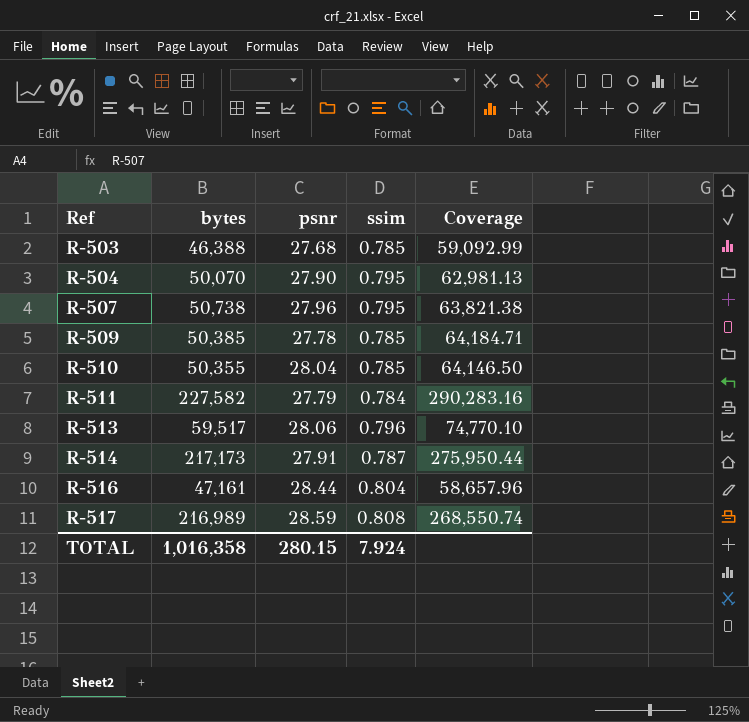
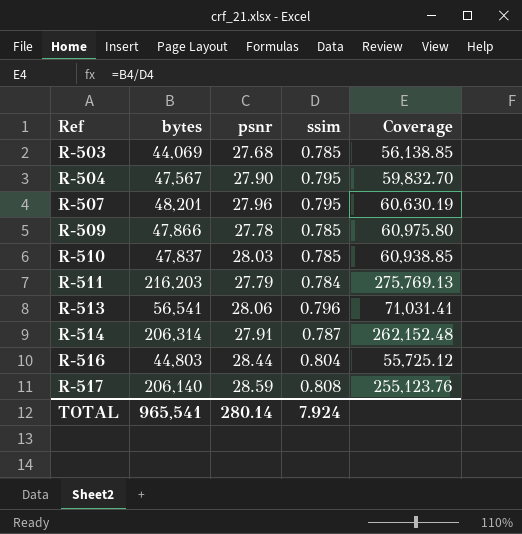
R-503 | bytes: 46,388 -> 44,069
R-503 | Coverage: 59,092.99 -> 56,138.85
R-504 | bytes: 50,070 -> 47,567
R-504 | Coverage: 62,981.13 -> 59,832.70
R-507 | bytes: 50,738 -> 48,201
R-507 | Coverage: 63,821.38 -> 60,630.19
R-509 | bytes: 50,385 -> 47,866
R-509 | Coverage: 64,184.71 -> 60,975.80
R-510 | bytes: 50,355 -> 47,837
R-510 | psnr: 28.04 -> 28.03
R-510 | Coverage: 64,146.50 -> 60,938.85
R-511 | bytes: 227,582 -> 216,203
R-511 | Coverage: 290,283.16 -> 275,769.13
R-513 | bytes: 59,517 -> 56,541
R-513 | Coverage: 74,770.10 -> 71,031.41
R-514 | bytes: 217,173 -> 206,314
R-514 | Coverage: 275,950.44 -> 262,152.48
R-516 | bytes: 47,161 -> 44,803
R-516 | Coverage: 58,657.96 -> 55,725.12
R-517 | bytes: 216,989 -> 206,140
R-517 | Coverage: 268,550.74 -> 255,123.76
TOTAL | bytes: 1,016,358 -> 965,541
TOTAL | psnr: 280.15 -> 280.14

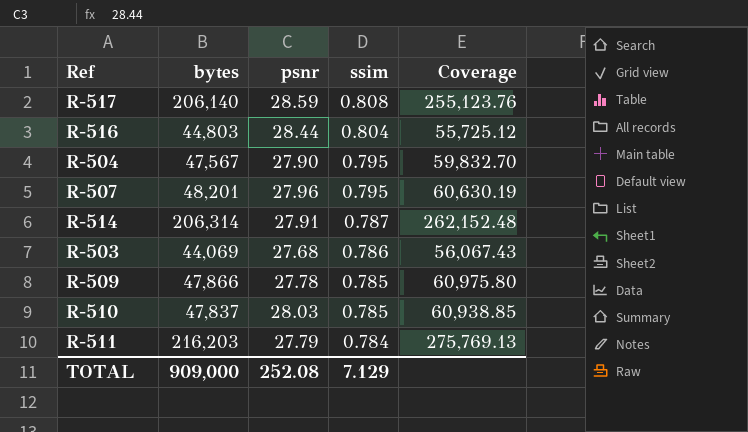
row order: Ref ascending -> ssim descending
row R-513: 56,541 | 28.06 | 0.796 | 71,031.41 -> none
R-503 | ssim: 0.785 -> 0.786
R-503 | Coverage: 56,138.85 -> 56,067.43
TOTAL | bytes: 965,541 -> 909,000
TOTAL | psnr: 280.14 -> 252.08
TOTAL | ssim: 7.924 -> 7.129

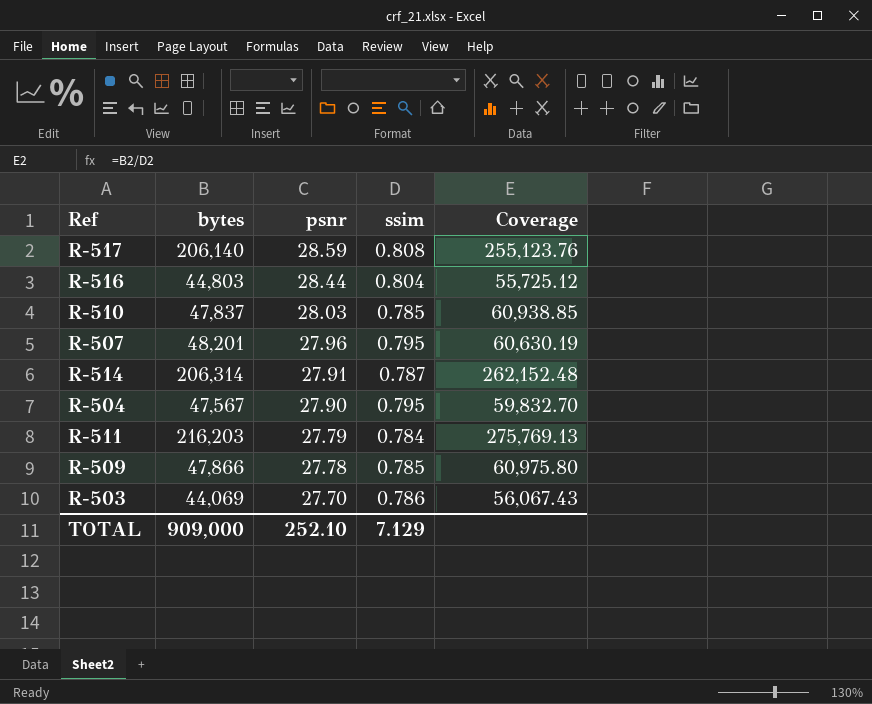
row order: ssim descending -> psnr descending
R-503 | psnr: 27.68 -> 27.70
TOTAL | psnr: 252.08 -> 252.10

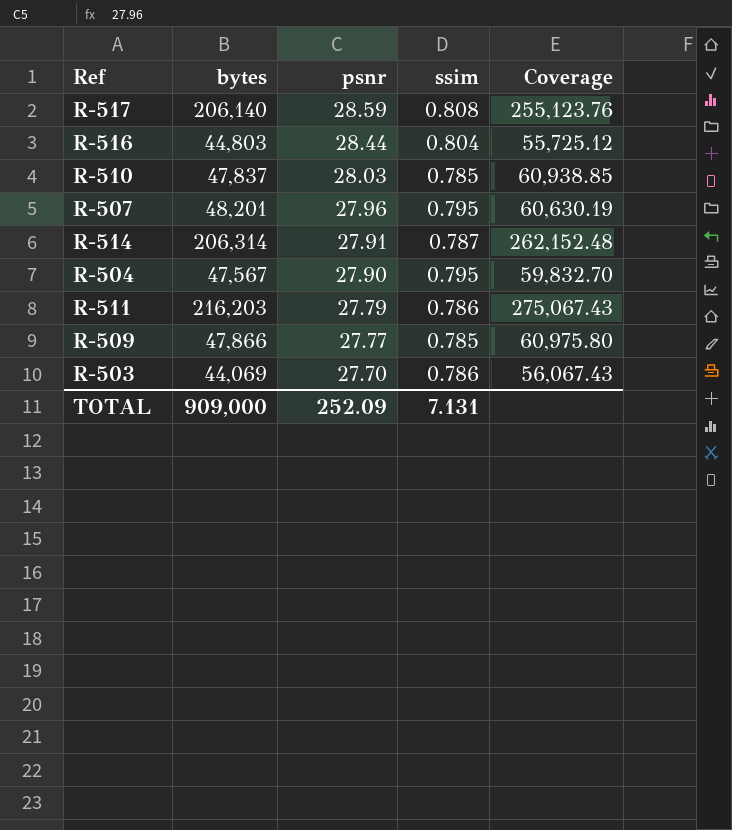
R-511 | ssim: 0.784 -> 0.786
R-511 | Coverage: 275,769.13 -> 275,067.43
R-509 | psnr: 27.78 -> 27.77
TOTAL | psnr: 252.10 -> 252.09
TOTAL | ssim: 7.129 -> 7.131

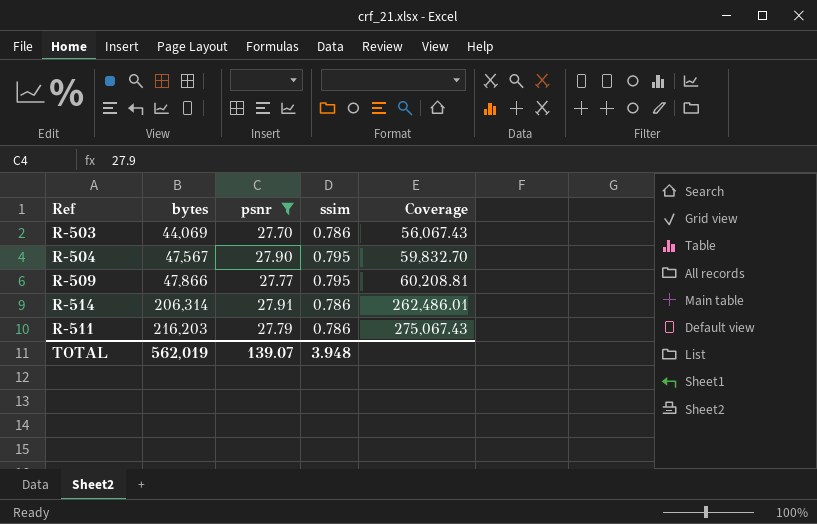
filter: none -> psnr <= 27.91
row order: psnr descending -> bytes ascending
R-509 | ssim: 0.785 -> 0.795
R-509 | Coverage: 60,975.80 -> 60,208.81
R-514 | ssim: 0.787 -> 0.786
R-514 | Coverage: 262,152.48 -> 262,486.01
TOTAL | bytes: 909,000 -> 562,019
TOTAL | psnr: 252.09 -> 139.07
TOTAL | ssim: 7.131 -> 3.948

